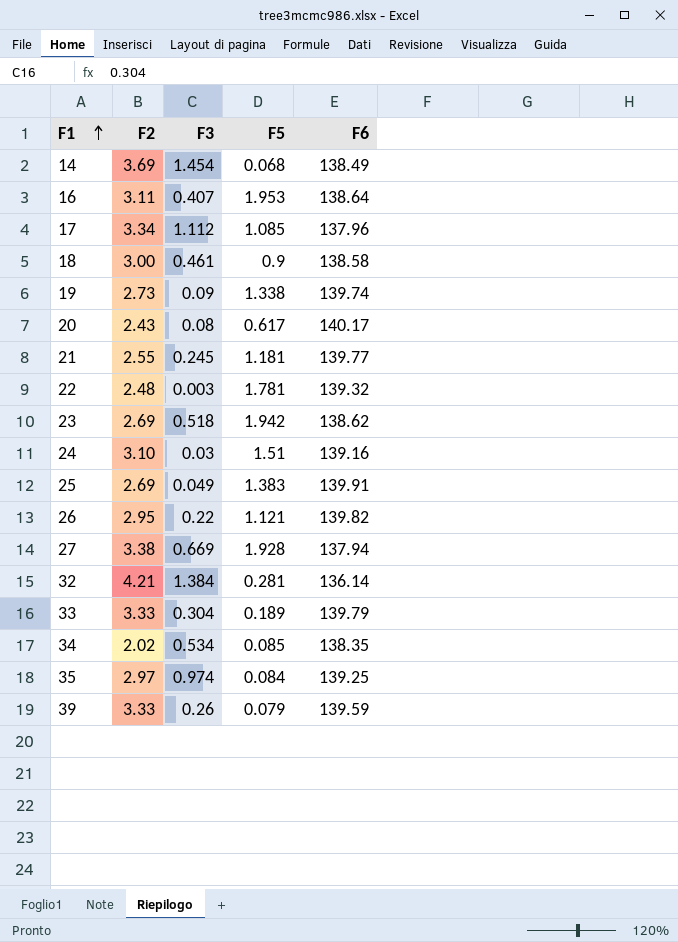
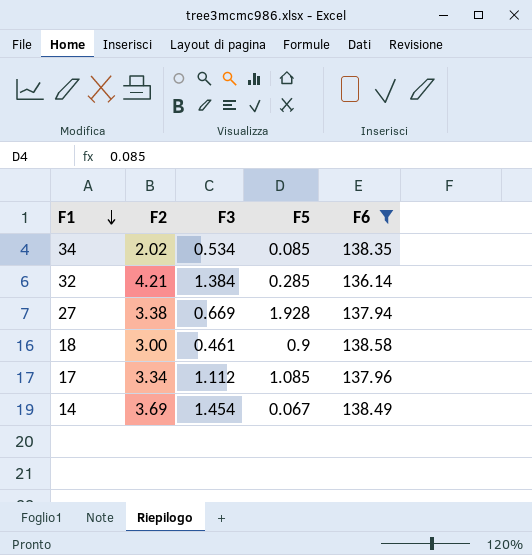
filter: none -> F6 <= 138.58
row order: F1 ascending -> F1 descending
32 | F5: 0.281 -> 0.285
14 | F5: 0.068 -> 0.067

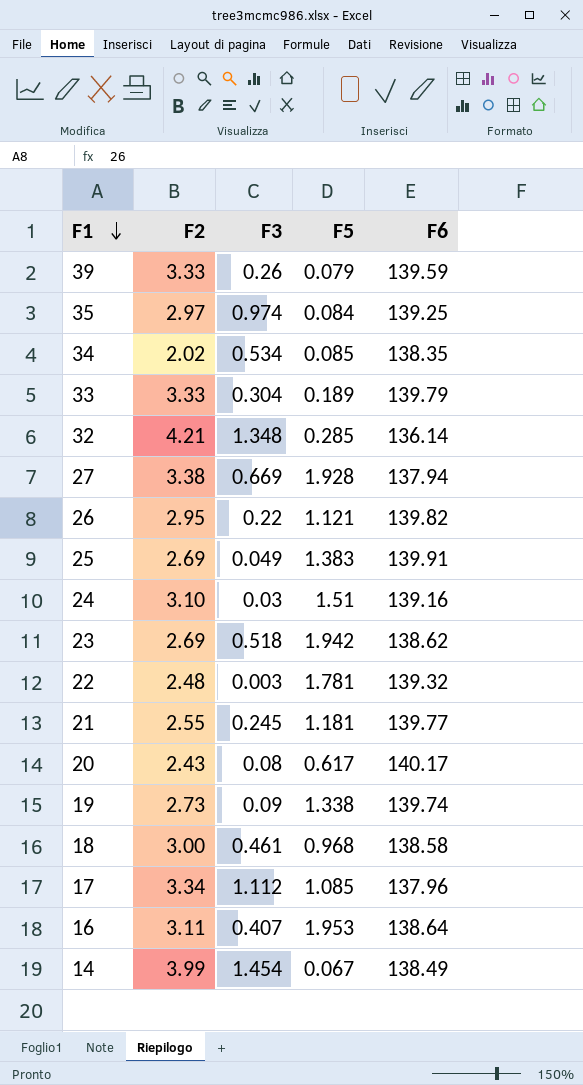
filter: F6 <= 138.58 -> none
32 | F3: 1.384 -> 1.348
18 | F5: 0.9 -> 0.968
14 | F2: 3.69 -> 3.99

